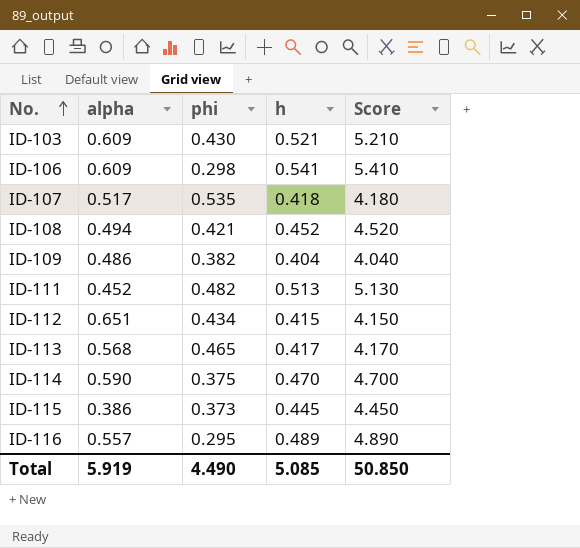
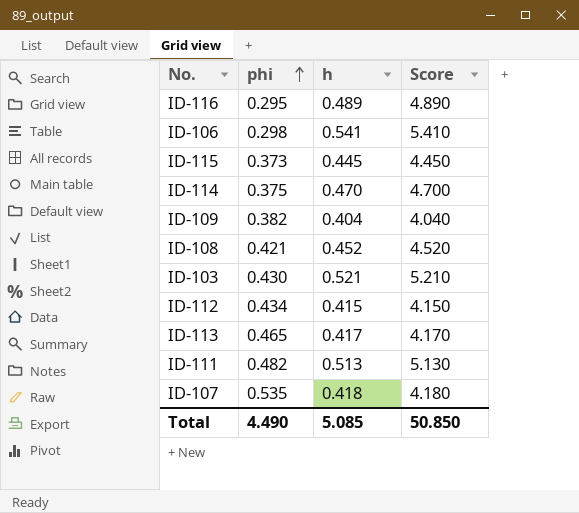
row order: No. ascending -> phi ascending
column alpha | position: 2 -> none

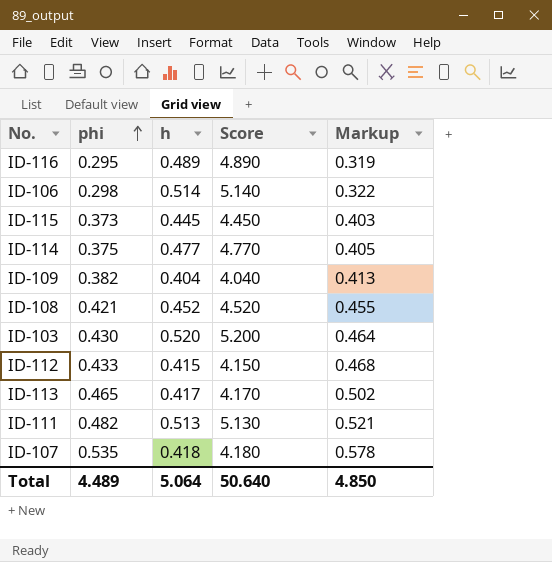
column Markup | formula: none -> [phi] * 1.08
ID-106 | h: 0.541 -> 0.514
ID-106 | Score: 5.410 -> 5.140
ID-114 | h: 0.470 -> 0.477
ID-114 | Score: 4.700 -> 4.770
ID-103 | h: 0.521 -> 0.520
ID-103 | Score: 5.210 -> 5.200
ID-112 | phi: 0.434 -> 0.433
Total | phi: 4.490 -> 4.489
Total | h: 5.085 -> 5.064
Total | Score: 50.850 -> 50.640

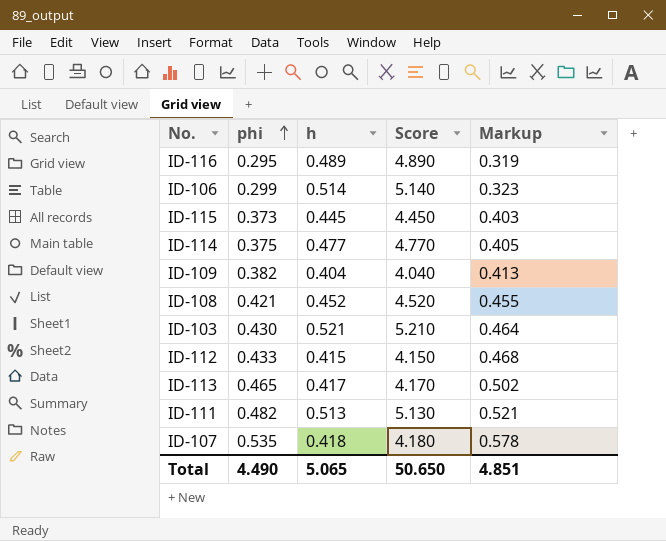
ID-106 | phi: 0.298 -> 0.299
ID-106 | Markup: 0.322 -> 0.323
ID-103 | h: 0.520 -> 0.521
ID-103 | Score: 5.200 -> 5.210
Total | phi: 4.489 -> 4.490
Total | h: 5.064 -> 5.065
Total | Score: 50.640 -> 50.650
Total | Markup: 4.850 -> 4.851

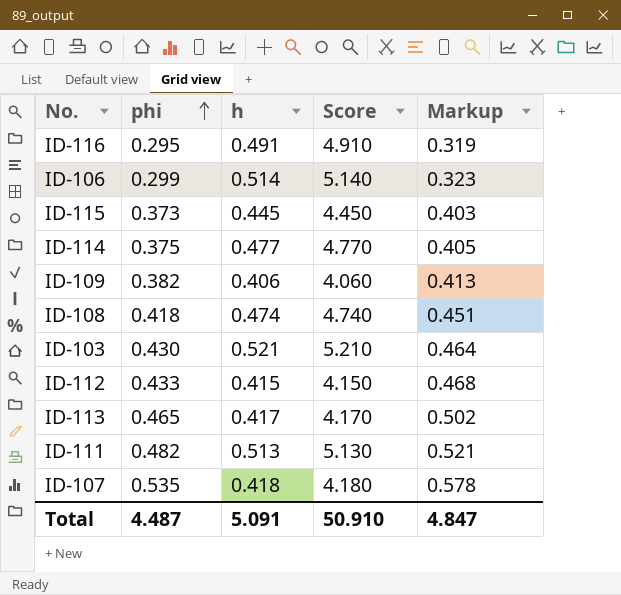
ID-116 | h: 0.489 -> 0.491
ID-116 | Score: 4.890 -> 4.910
ID-109 | h: 0.404 -> 0.406
ID-109 | Score: 4.040 -> 4.060
ID-108 | phi: 0.421 -> 0.418
ID-108 | h: 0.452 -> 0.474
ID-108 | Score: 4.520 -> 4.740
ID-108 | Markup: 0.455 -> 0.451
Total | phi: 4.490 -> 4.487
Total | h: 5.065 -> 5.091
Total | Score: 50.650 -> 50.910
Total | Markup: 4.851 -> 4.847

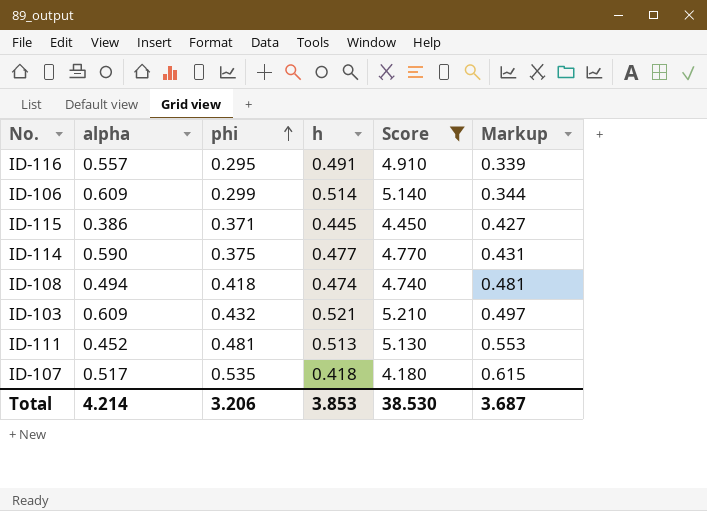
filter: none -> Score >= 4.180
column alpha | position: none -> 2
column Markup | formula: [phi] * 1.08 -> [phi] * 1.15
ID-115 | phi: 0.373 -> 0.371
ID-103 | phi: 0.430 -> 0.432
ID-111 | phi: 0.482 -> 0.481
Total | phi: 4.487 -> 3.206
Total | h: 5.091 -> 3.853
Total | Score: 50.910 -> 38.530
Total | Markup: 4.847 -> 3.687

